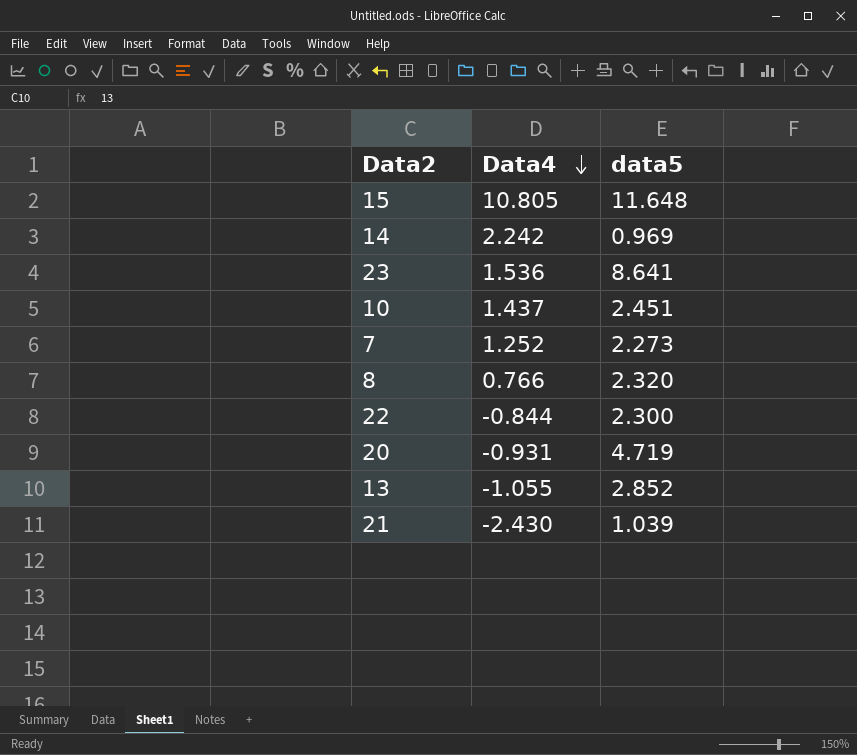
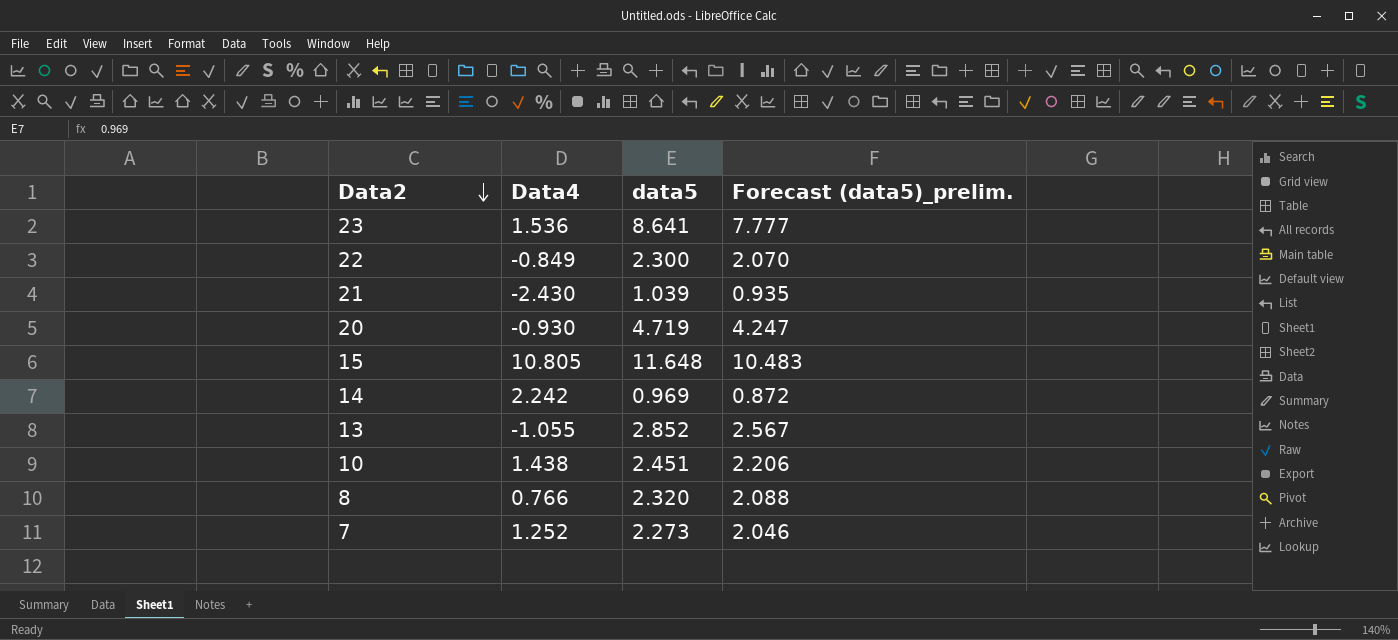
row order: Data4 descending -> Data2 descending
column Forecast (data5)_prelim. | formula: none -> [data5] * 0.9
22 | Data4: -0.844 -> -0.849
20 | Data4: -0.931 -> -0.930
10 | Data4: 1.437 -> 1.438

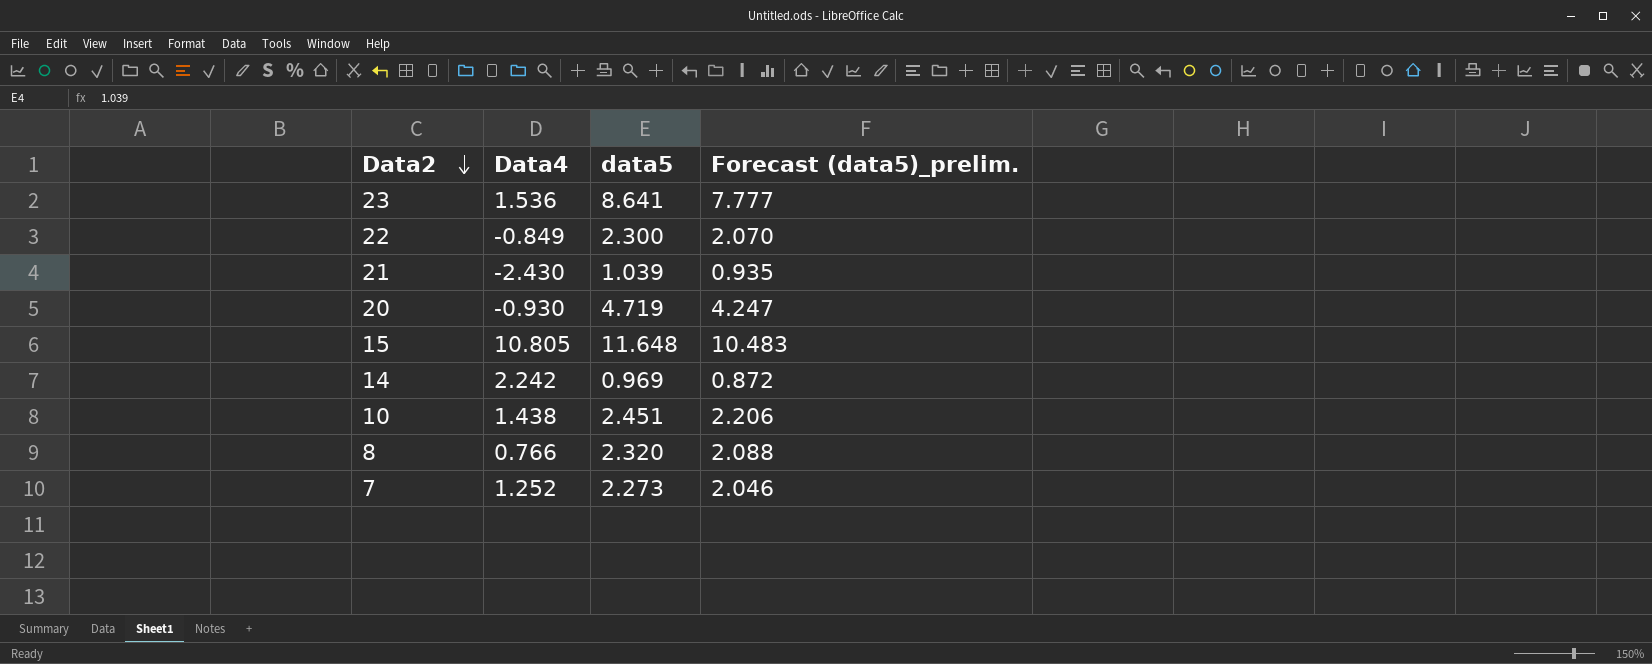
row 13: -1.055 | 2.852 | 2.567 -> none

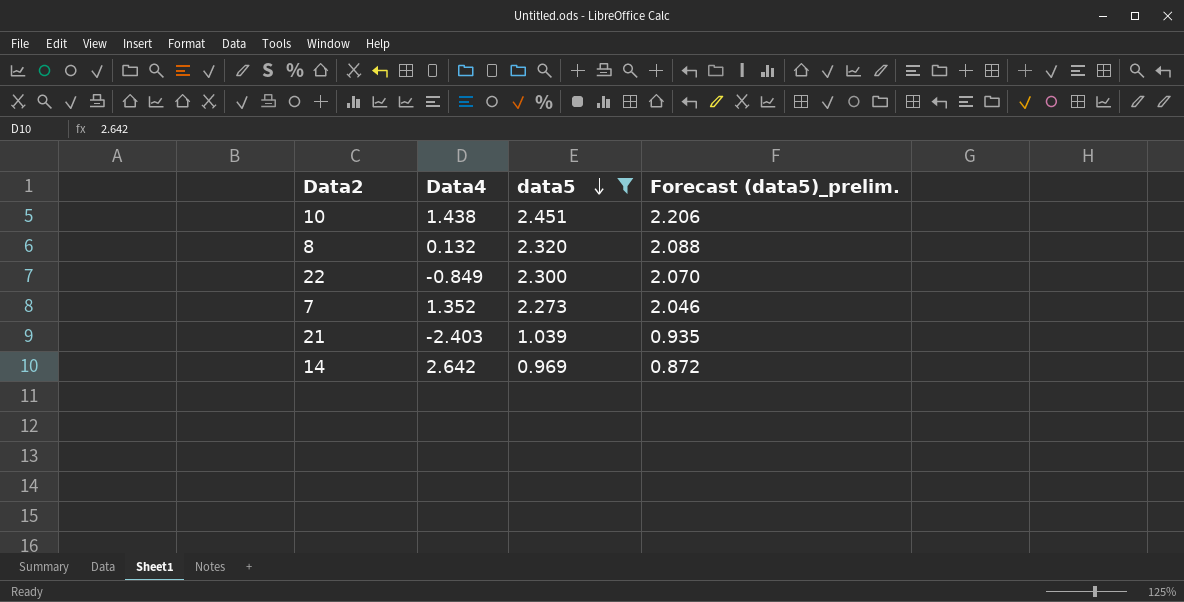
filter: none -> data5 <= 2.451
row order: Data2 descending -> data5 descending
8 | Data4: 0.766 -> 0.132
7 | Data4: 1.252 -> 1.352
21 | Data4: -2.430 -> -2.403
14 | Data4: 2.242 -> 2.642

